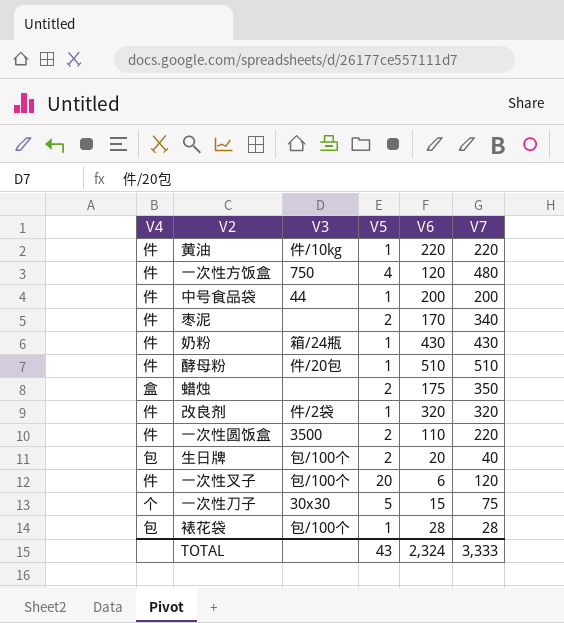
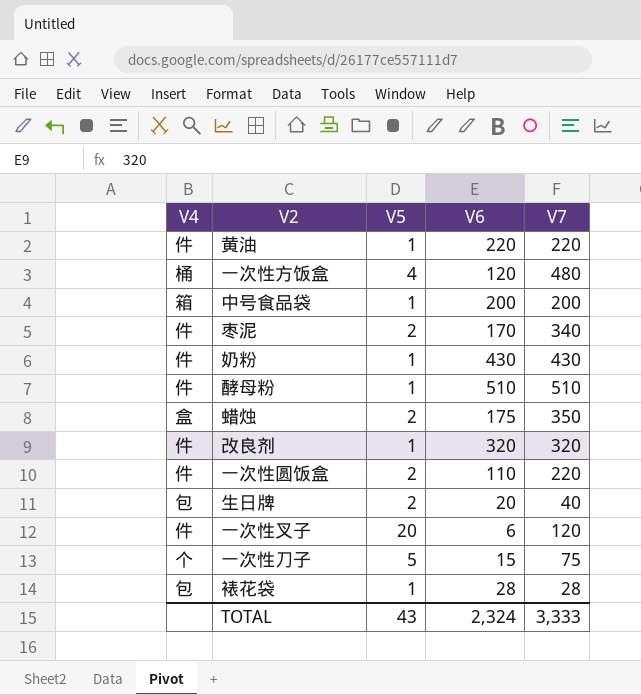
column V3 | position: 3 -> none
一次性方饭盒 | V4: 件 -> 桶
中号食品袋 | V4: 件 -> 箱

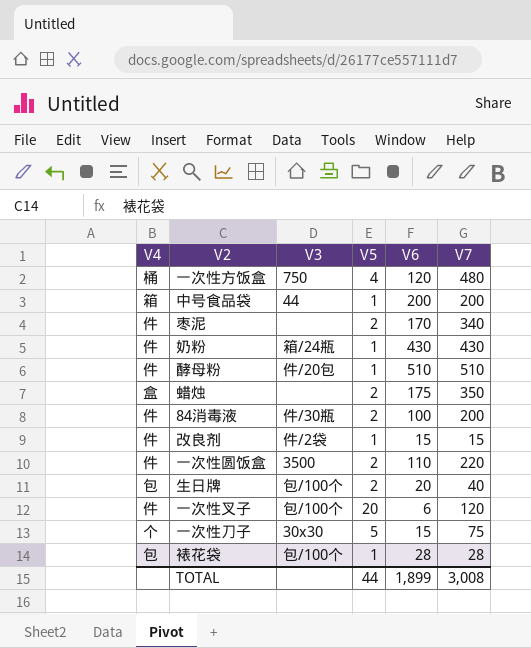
column V3 | position: none -> 3
row 黄油: 件 | 1 | 220 | 220 -> none
row 84消毒液: none -> 件 | 件/30瓶 | 2 | 100 | 200
改良剂 | V6: 320 -> 15
改良剂 | V7: 320 -> 15
TOTAL | V5: 43 -> 44
TOTAL | V6: 2,324 -> 1,899
TOTAL | V7: 3,333 -> 3,008

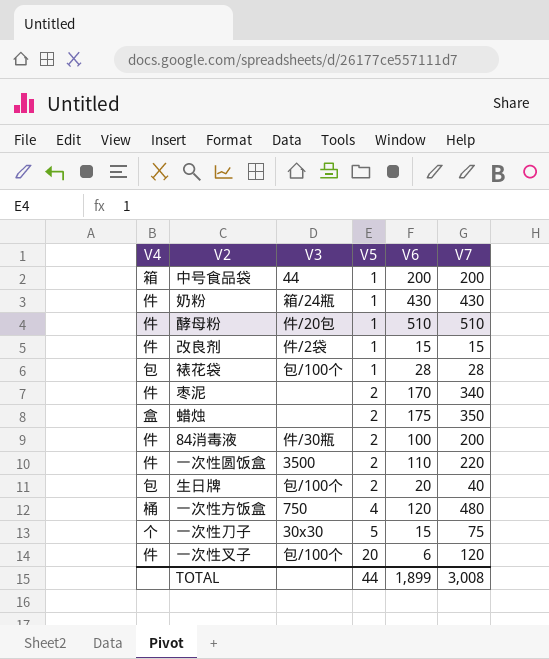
row order: none -> V5 ascending

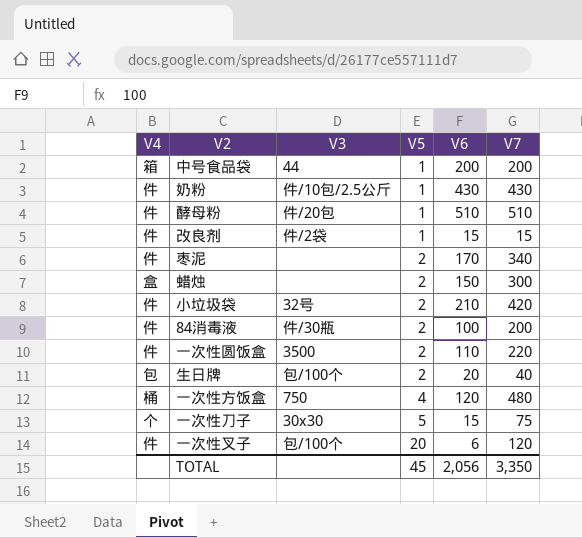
row 裱花袋: 包 | 包/100个 | 1 | 28 | 28 -> none
奶粉 | V3: 箱/24瓶 -> 件/10包/2.5公斤
蜡烛 | V6: 175 -> 150
蜡烛 | V7: 350 -> 300
row 小垃圾袋: none -> 件 | 32号 | 2 | 210 | 420
TOTAL | V5: 44 -> 45
TOTAL | V6: 1,899 -> 2,056
TOTAL | V7: 3,008 -> 3,350

